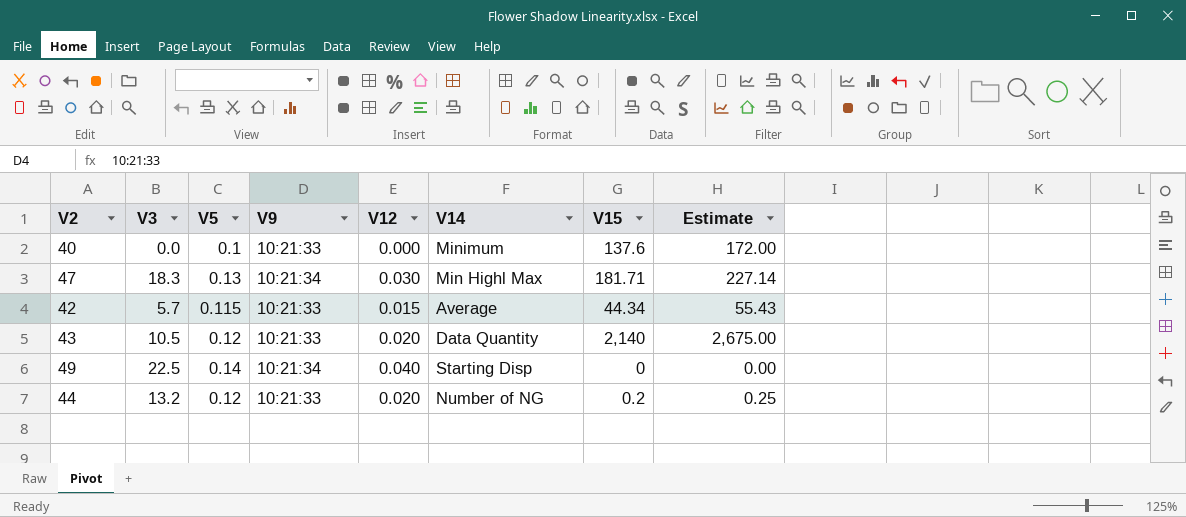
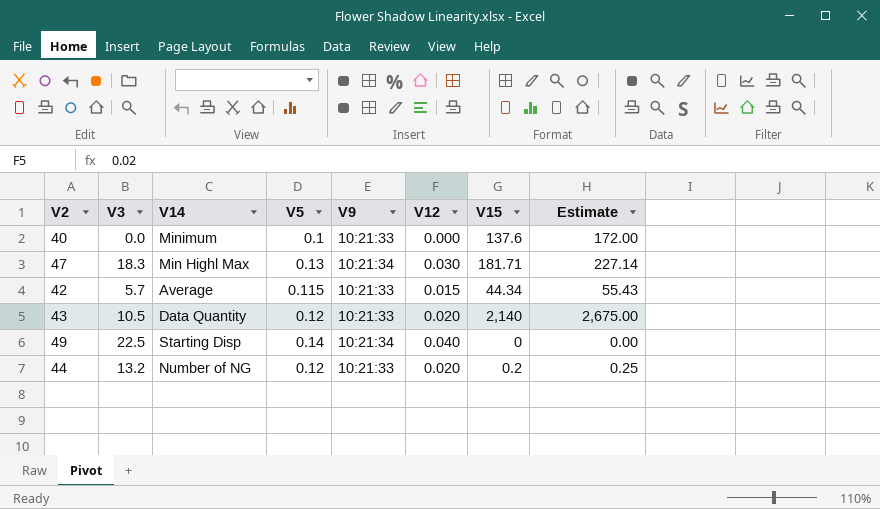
column V14 | position: 6 -> 3

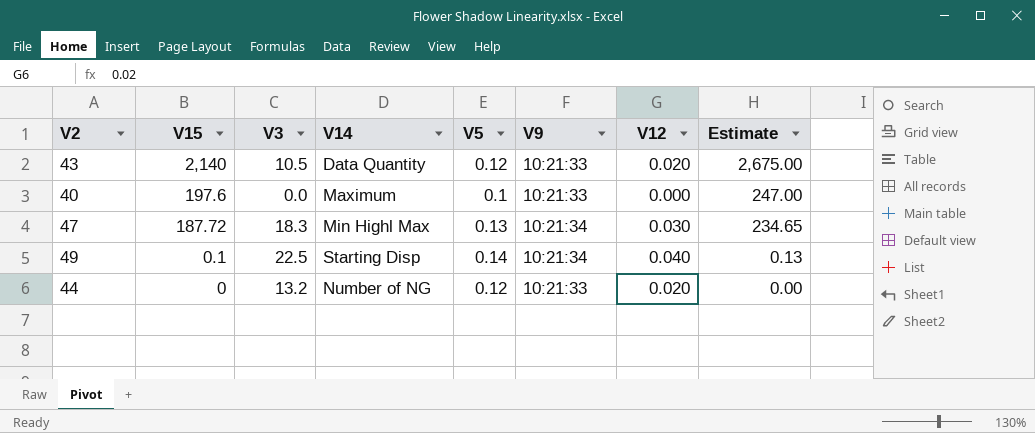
row order: none -> V15 descending
column V15 | position: 7 -> 2
row 42: 5.7 | Average | 0.115 | 10:21:33 | 0.015 | 44.34 | 55.43 -> none
40 | V15: 137.6 -> 197.6
40 | V14: Minimum -> Maximum
40 | Estimate: 172.00 -> 247.00
47 | V15: 181.71 -> 187.72
47 | Estimate: 227.14 -> 234.65
49 | V15: 0 -> 0.1
49 | Estimate: 0.00 -> 0.13
44 | V15: 0.2 -> 0
44 | Estimate: 0.25 -> 0.00

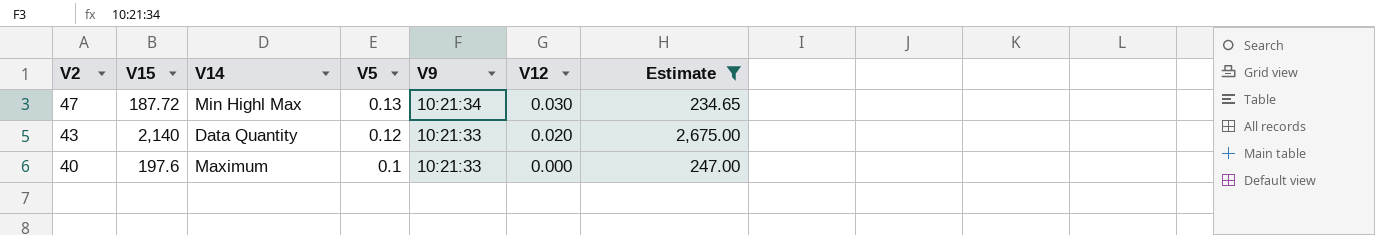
filter: none -> Estimate >= 234.65
row order: V15 descending -> V2 descending
column V3 | position: 3 -> none

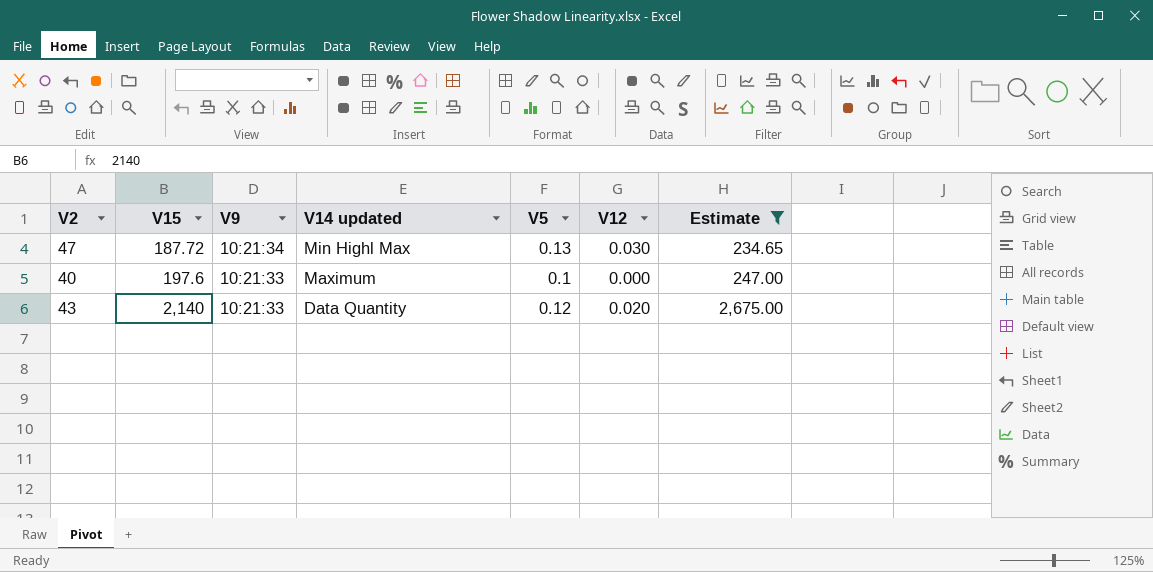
row order: V2 descending -> V15 ascending
column V9 | position: 5 -> 3
column name: V14 -> V14 updated

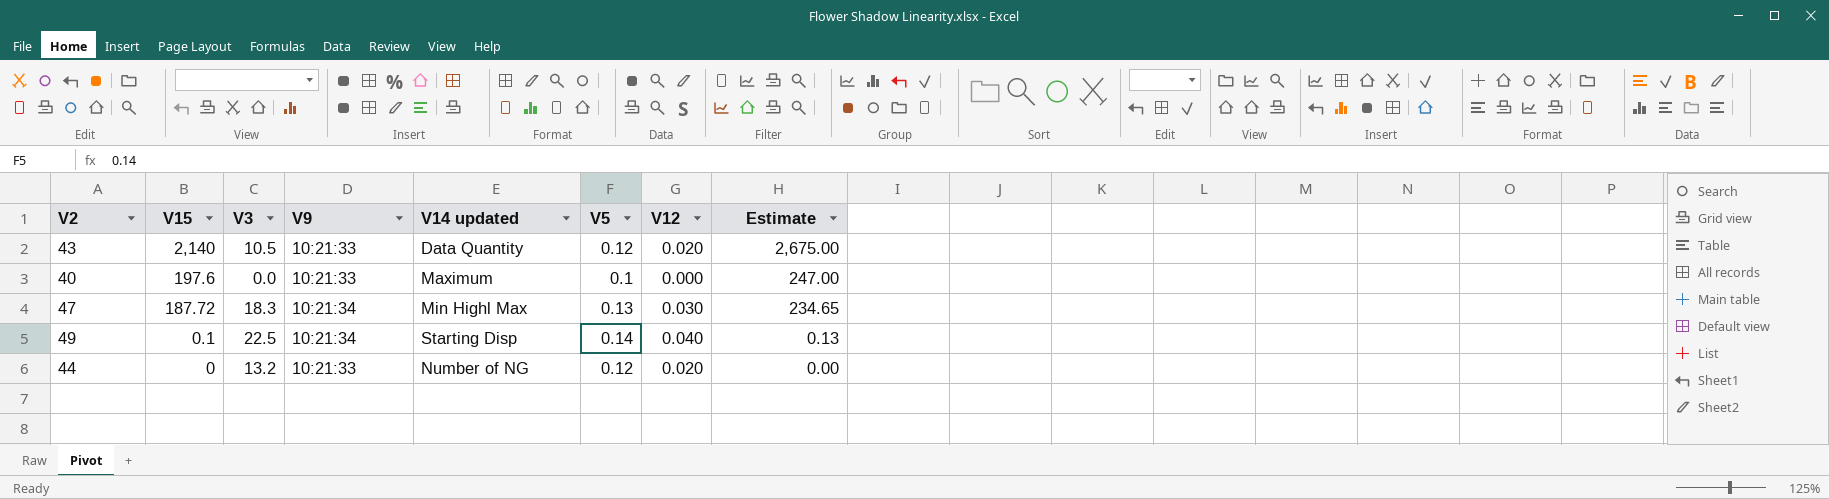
filter: Estimate >= 234.65 -> none
row order: V15 ascending -> V15 descending
column V3 | position: none -> 3

